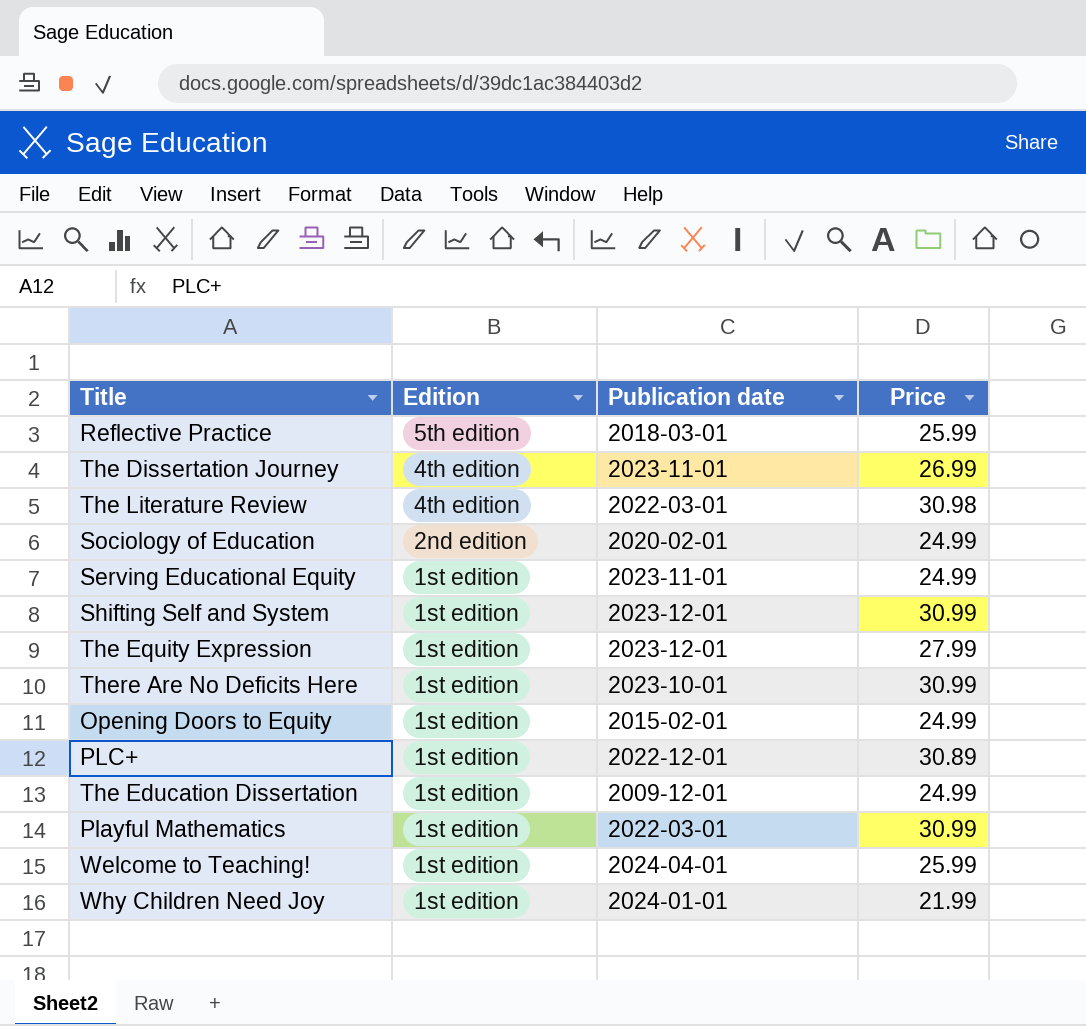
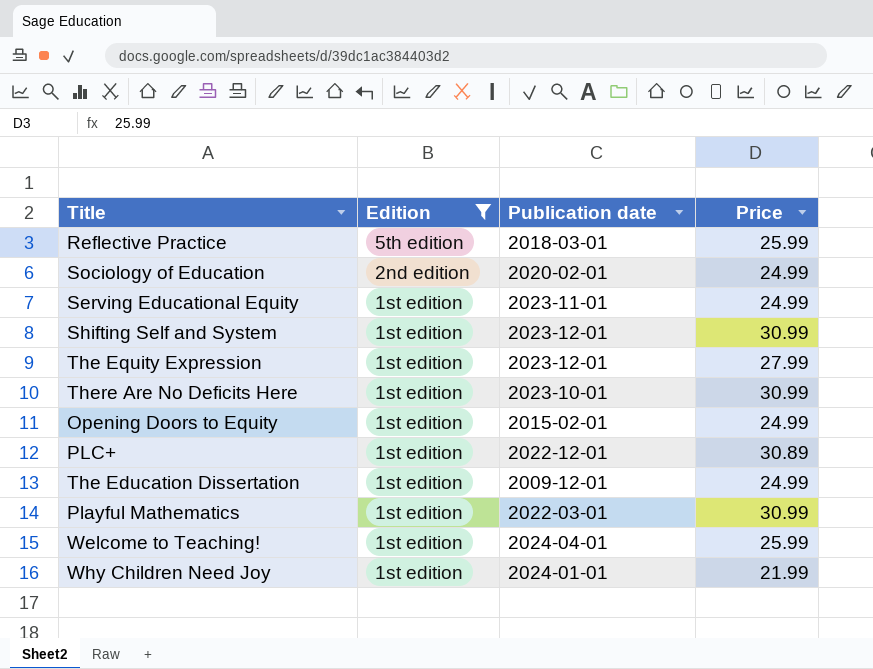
filter: none -> Edition != 4th edition

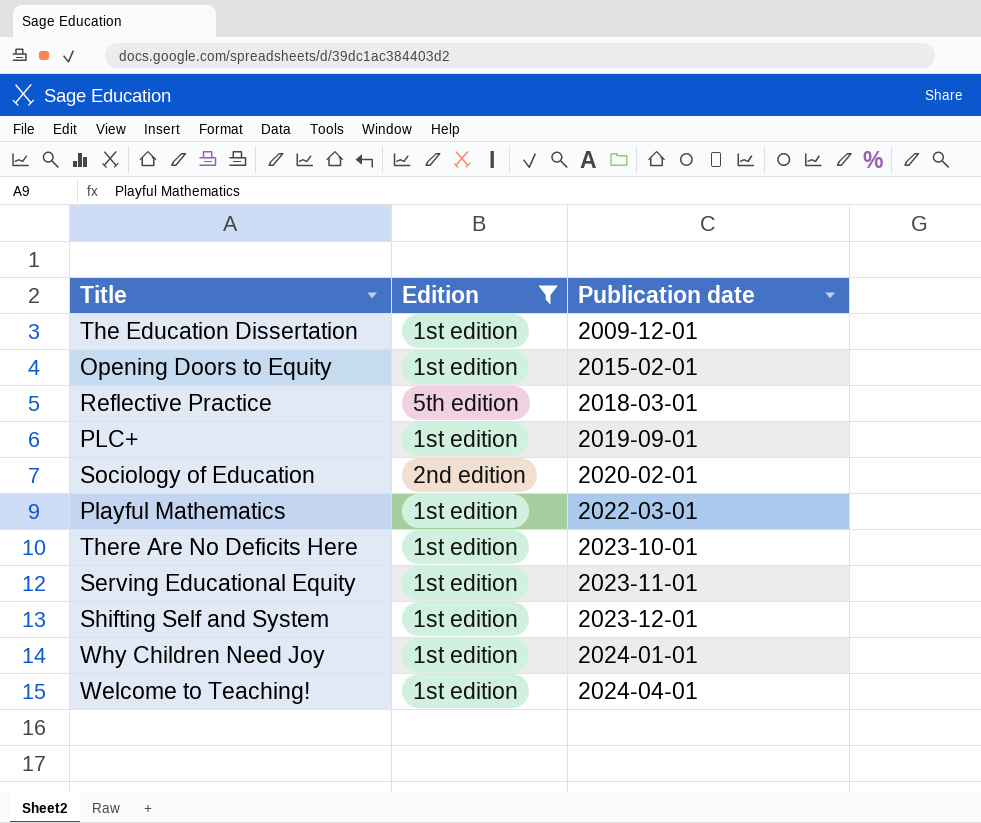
row order: Edition descending -> Publication date ascending
column Price | position: 4 -> none
row The Equity Expression: 1st edition | 2023-12-01 | 27.99 -> none
PLC+ | Publication date: 2022-12-01 -> 2019-09-01

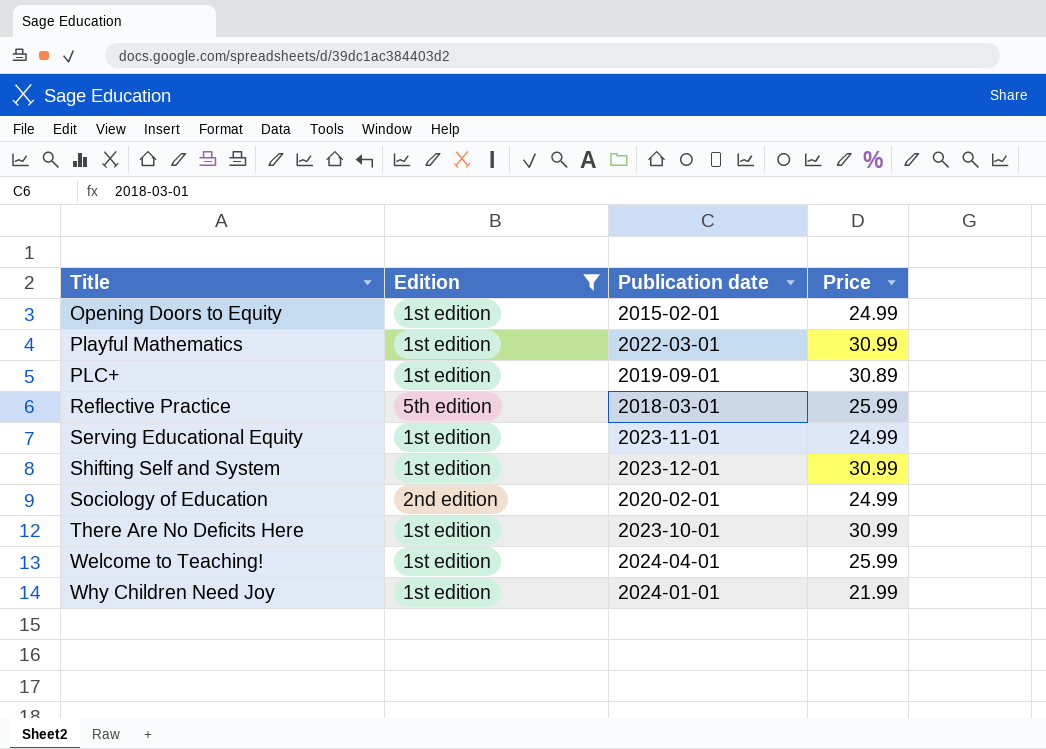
row order: Publication date ascending -> Title ascending
column Price | position: none -> 4
row The Education Dissertation: 1st edition | 2009-12-01 -> none

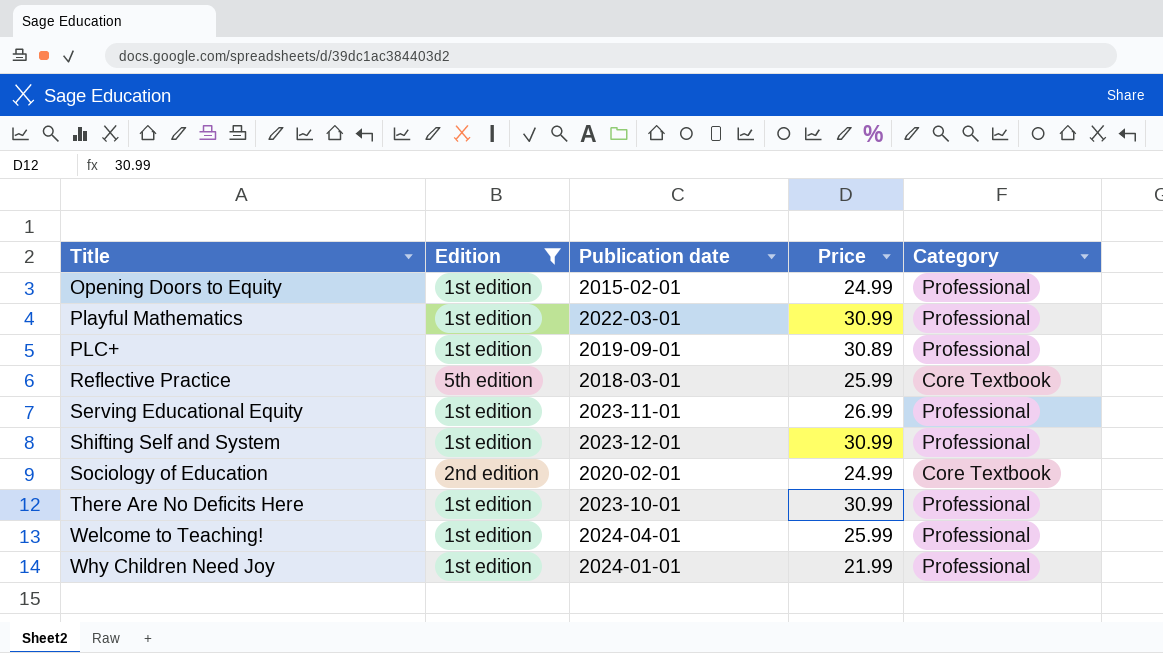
column Category | position: none -> 5
Serving Educational Equity | Price: 24.99 -> 26.99

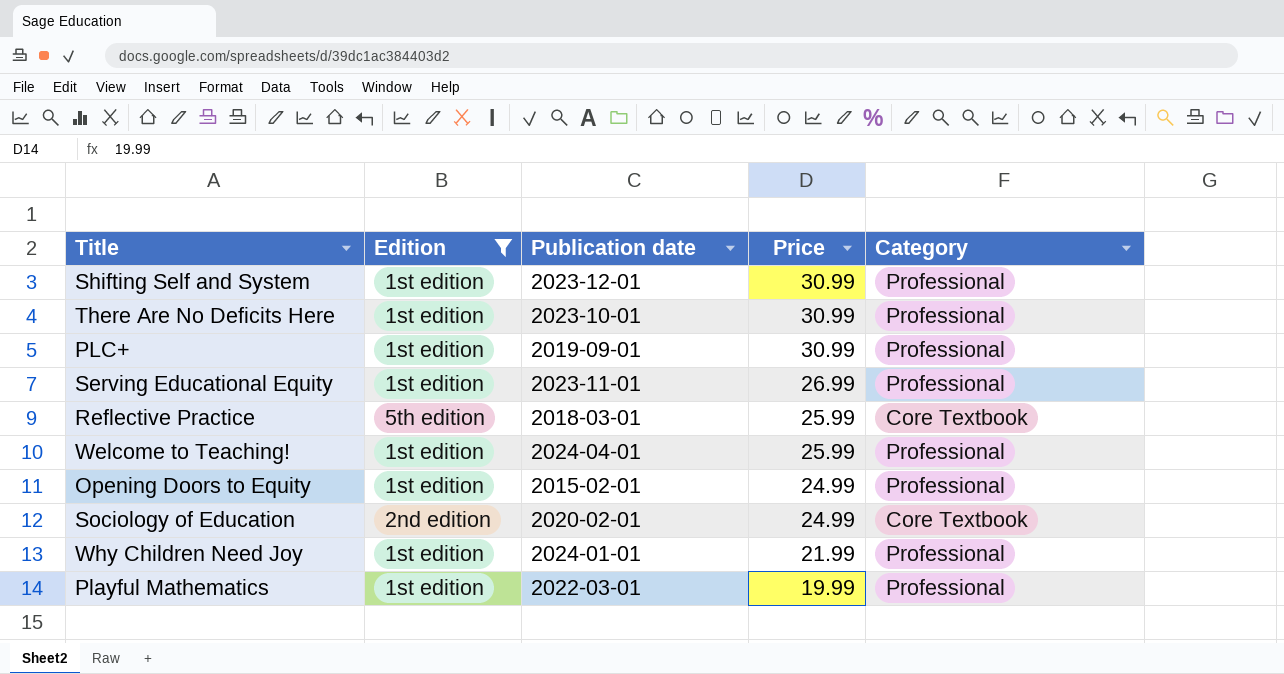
row order: Title ascending -> Price descending
PLC+ | Price: 30.89 -> 30.99
Playful Mathematics | Price: 30.99 -> 19.99

